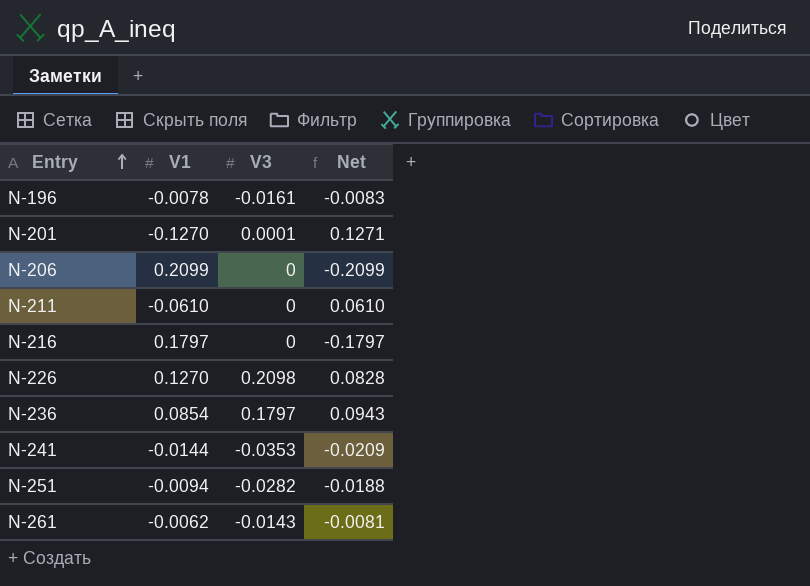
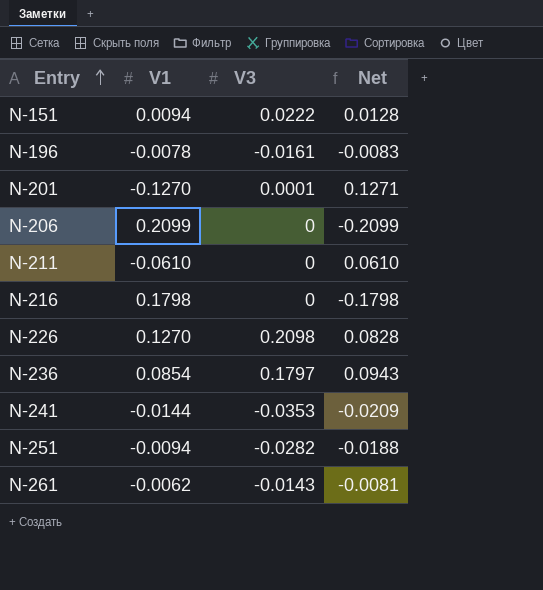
row N-151: none -> 0.0094 | 0.0222 | 0.0128
N-216 | V1: 0.1797 -> 0.1798
N-216 | Net: -0.1797 -> -0.1798

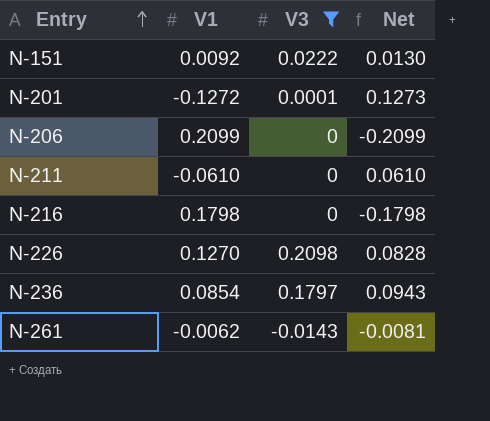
filter: none -> V3 >= -0.0143
N-151 | V1: 0.0094 -> 0.0092
N-151 | Net: 0.0128 -> 0.0130
N-201 | V1: -0.1270 -> -0.1272
N-201 | Net: 0.1271 -> 0.1273

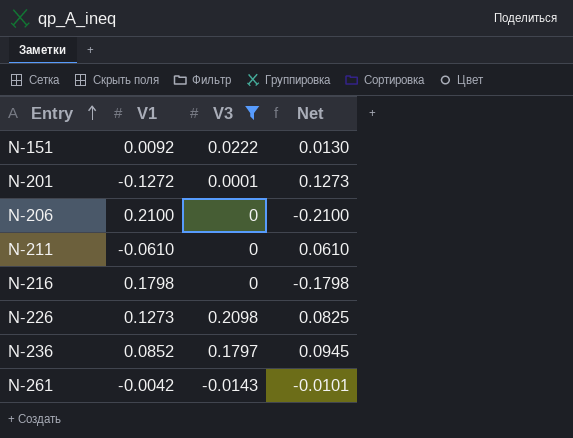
N-206 | V1: 0.2099 -> 0.2100
N-206 | Net: -0.2099 -> -0.2100
N-226 | V1: 0.1270 -> 0.1273
N-226 | Net: 0.0828 -> 0.0825
N-236 | V1: 0.0854 -> 0.0852
N-236 | Net: 0.0943 -> 0.0945
N-261 | V1: -0.0062 -> -0.0042
N-261 | Net: -0.0081 -> -0.0101

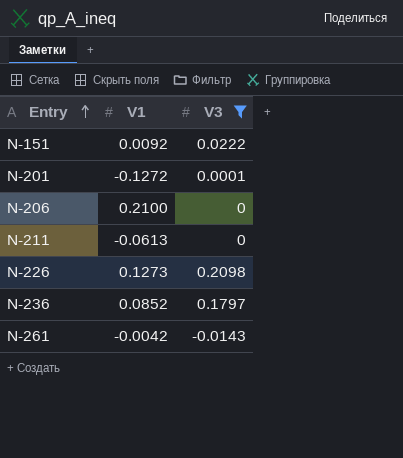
column Net | formula: [V3] - [V1] -> none
row N-216: 0.1798 | 0 | -0.1798 -> none
N-211 | V1: -0.0610 -> -0.0613

